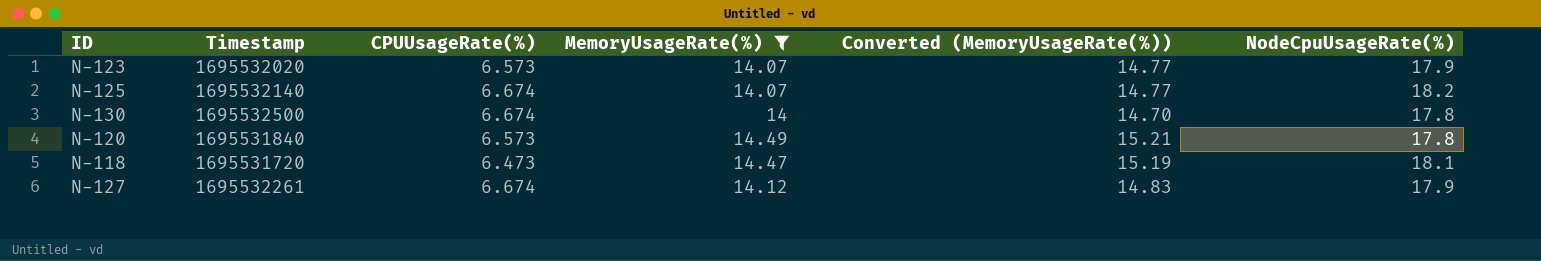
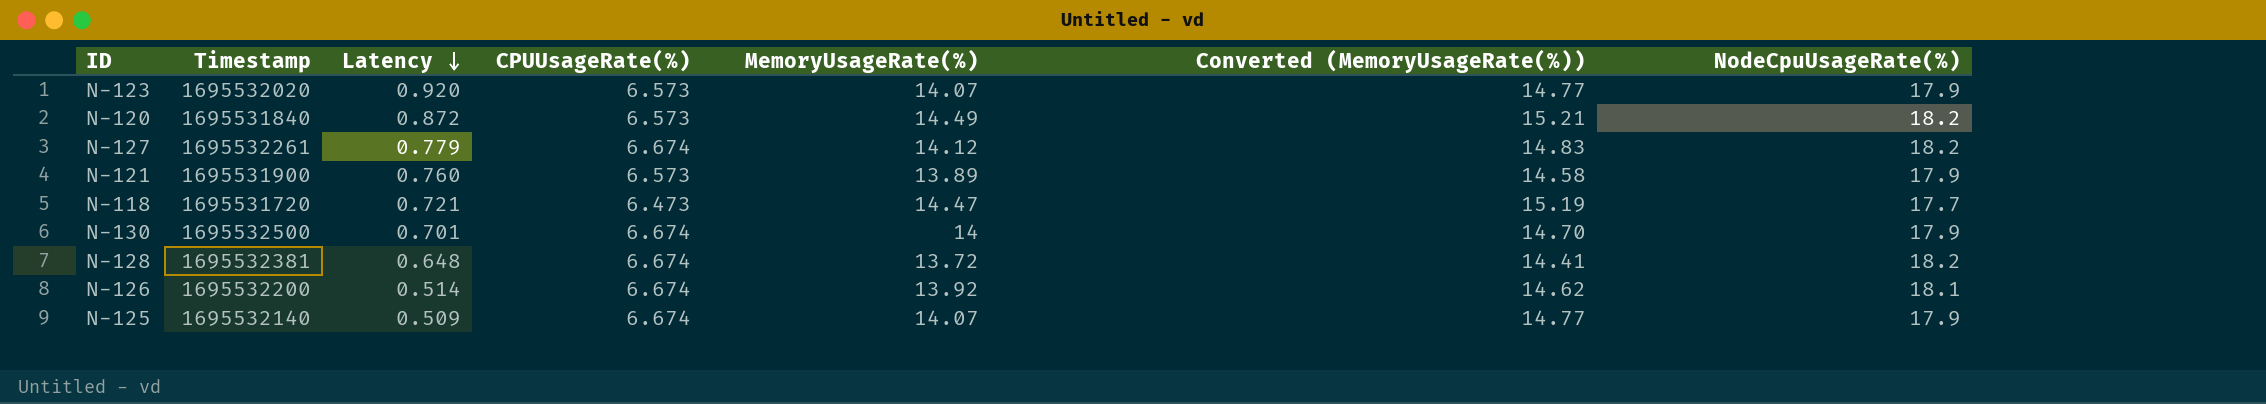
filter: MemoryUsageRate(%) >= 14 -> none
row order: none -> Latency descending
column Latency | position: none -> 3
N-120 | NodeCpuUsageRate(%): 17.8 -> 18.2
N-127 | NodeCpuUsageRate(%): 17.9 -> 18.2
N-118 | NodeCpuUsageRate(%): 18.1 -> 17.7
N-130 | NodeCpuUsageRate(%): 17.8 -> 17.9
N-125 | NodeCpuUsageRate(%): 18.2 -> 17.9

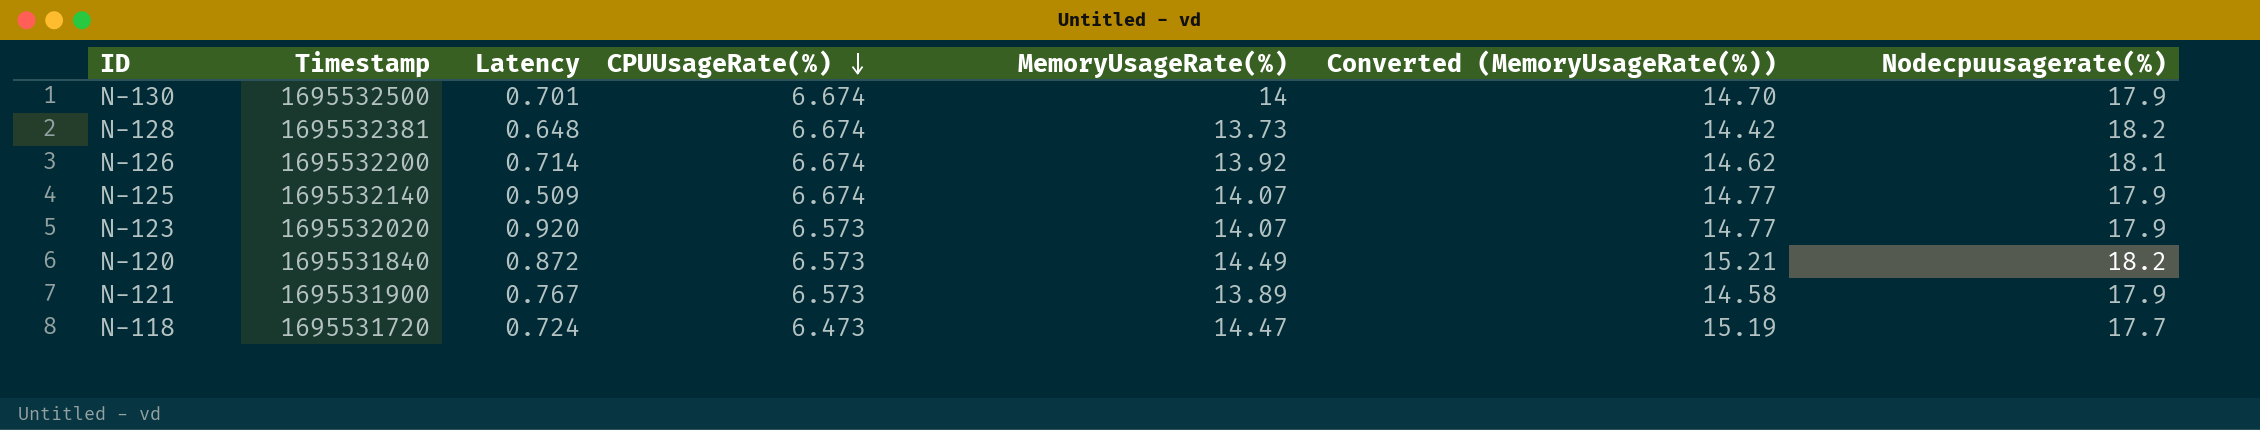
row order: Latency descending -> CPUUsageRate(%) descending
column name: NodeCpuUsageRate(%) -> Nodecpuusagerate(%)
row N-127: 1695532261 | 0.779 | 6.674 | 14.12 | 14.83 | 18.2 -> none
N-128 | MemoryUsageRate(%): 13.72 -> 13.73
N-128 | Converted (MemoryUsageRate(%)): 14.41 -> 14.42
N-126 | Latency: 0.514 -> 0.714
N-121 | Latency: 0.760 -> 0.767
N-118 | Latency: 0.721 -> 0.724

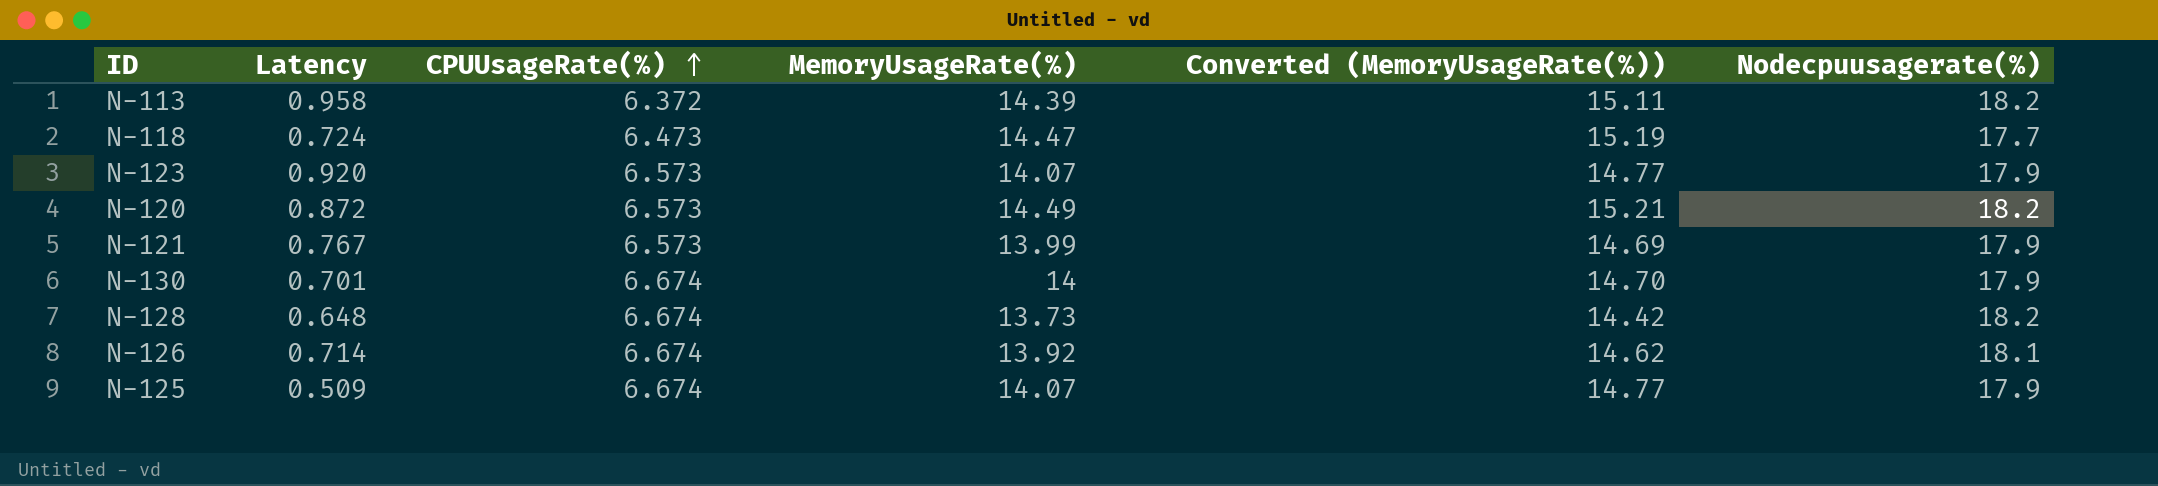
row order: CPUUsageRate(%) descending -> CPUUsageRate(%) ascending
column Timestamp | position: 2 -> none
row N-113: none -> 0.958 | 6.372 | 14.39 | 15.11 | 18.2
N-121 | MemoryUsageRate(%): 13.89 -> 13.99
N-121 | Converted (MemoryUsageRate(%)): 14.58 -> 14.69

